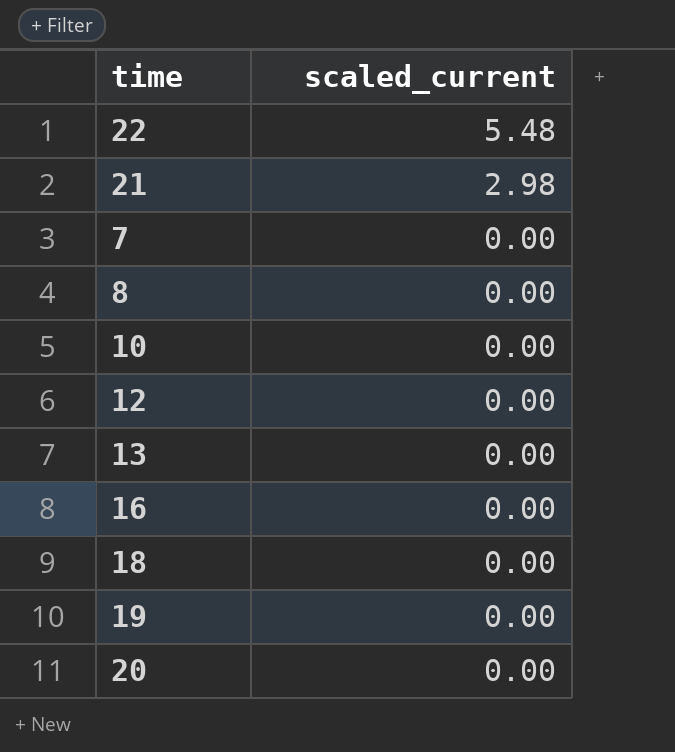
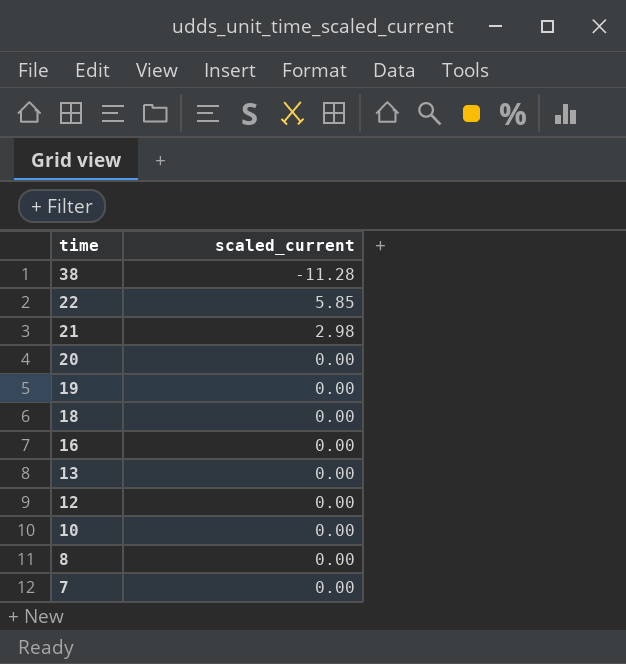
row order: scaled_current descending -> time descending
row 38: none -> -11.28
22 | scaled_current: 5.48 -> 5.85

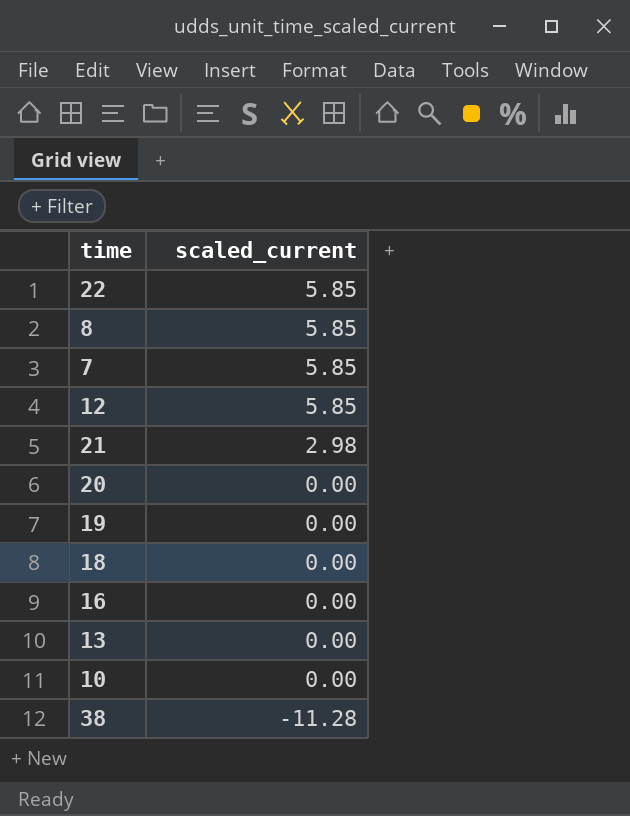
row order: time descending -> scaled_current descending
8 | scaled_current: 0.00 -> 5.85
7 | scaled_current: 0.00 -> 5.85
12 | scaled_current: 0.00 -> 5.85

